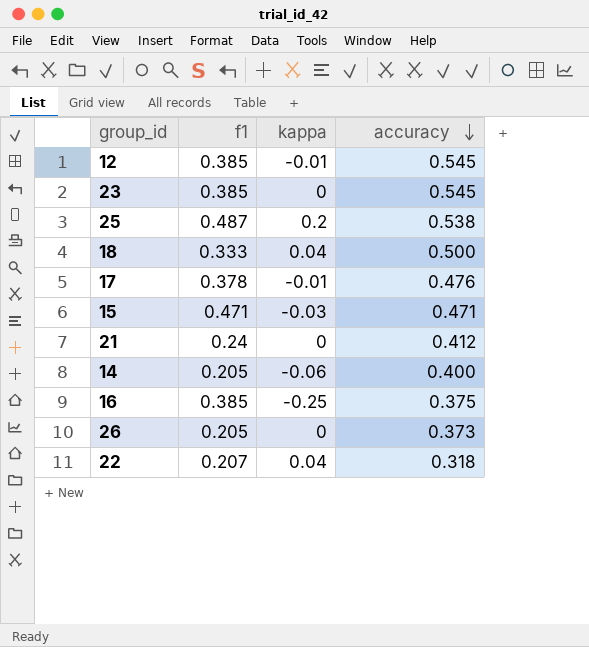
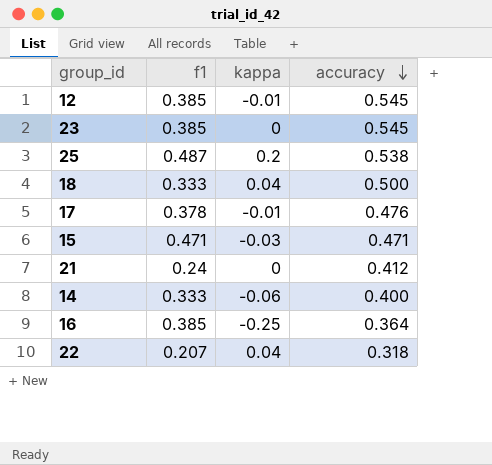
row 26: 0.205 | 0 | 0.373 -> none
14 | f1: 0.205 -> 0.333
16 | accuracy: 0.375 -> 0.364

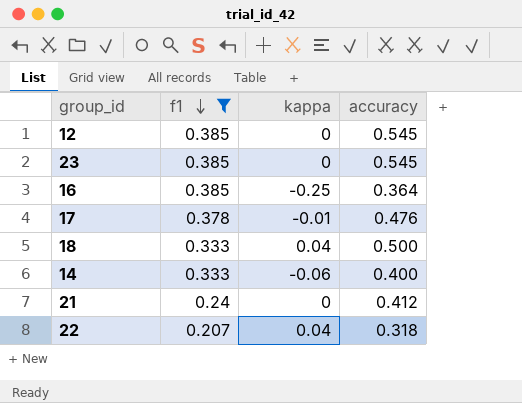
filter: none -> f1 <= 0.385
row order: accuracy descending -> f1 descending
12 | kappa: -0.01 -> 0

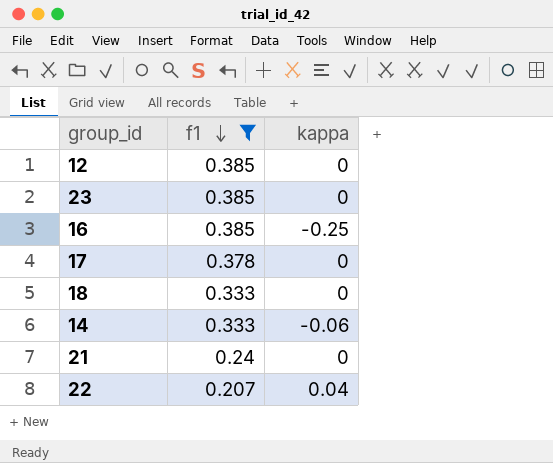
column accuracy | position: 4 -> none
17 | kappa: -0.01 -> 0
18 | kappa: 0.04 -> 0

